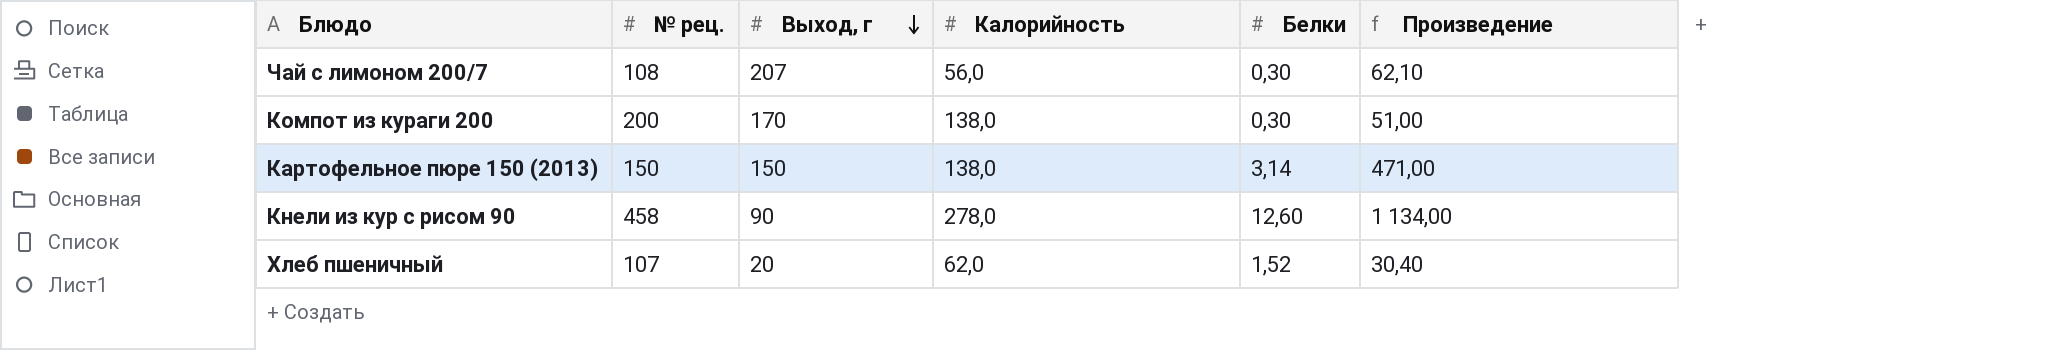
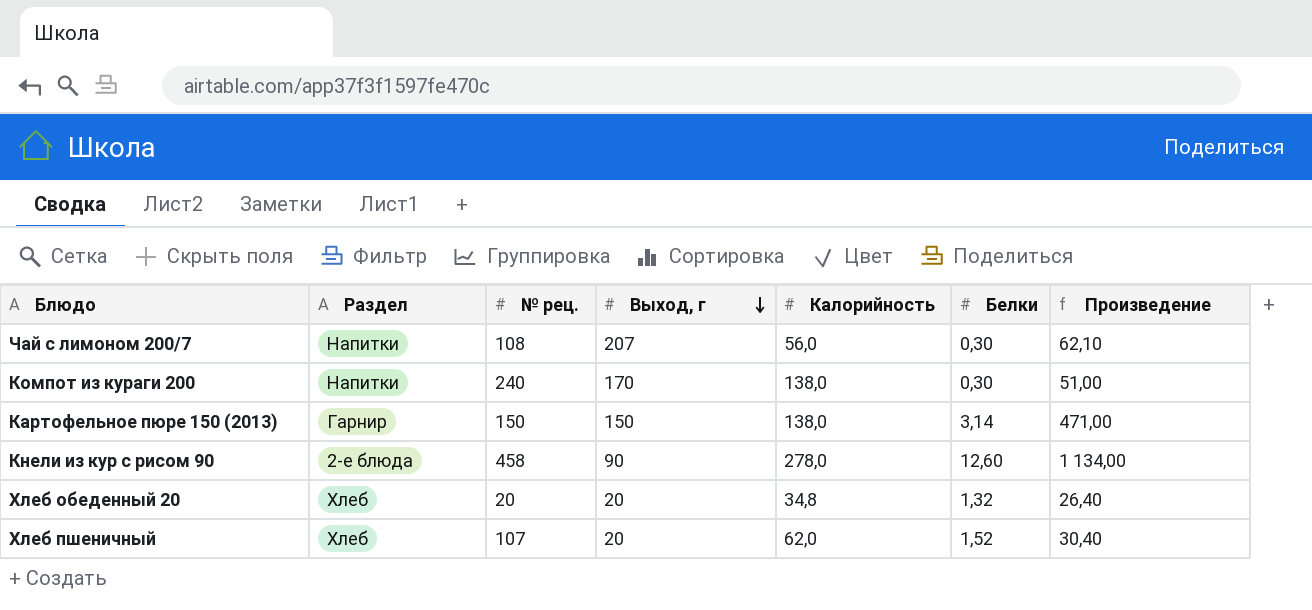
column Раздел | position: none -> 2
Компот из кураги 200 | № рец.: 200 -> 240
row Хлеб обеденный 20: none -> Хлеб | 20 | 20 | 34,8 | 1,32 | 26,40

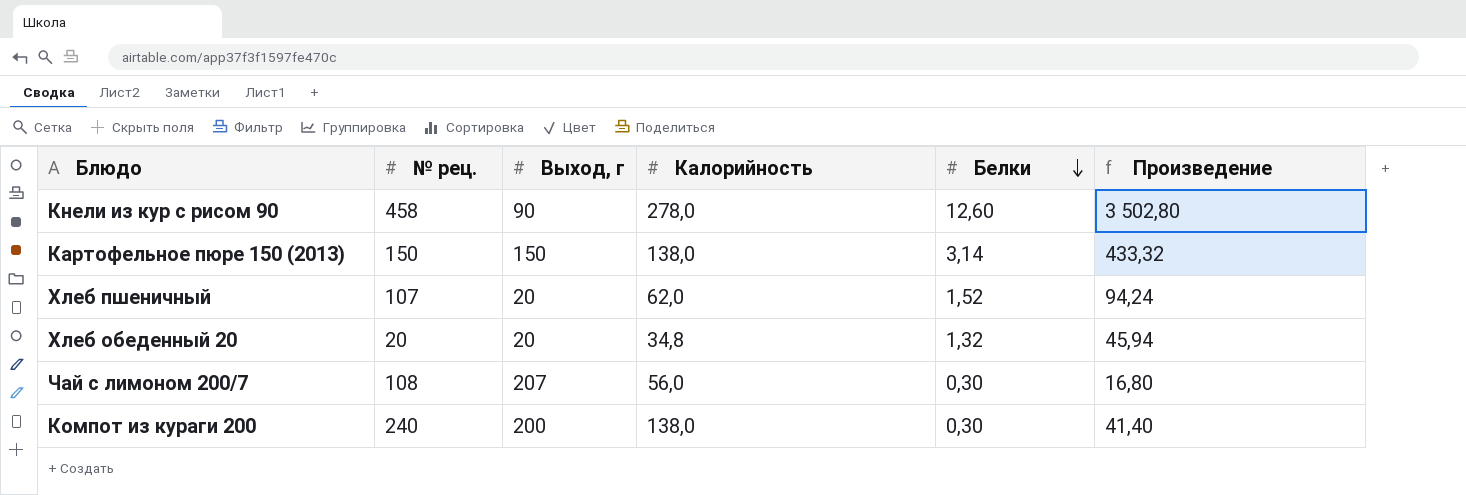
row order: Выход, г descending -> Белки descending
column Раздел | position: 2 -> none
column Произведение | formula: [Выход, г] * [Белки] -> [Калорийность] * [Белки]
Компот из кураги 200 | Выход, г: 170 -> 200

